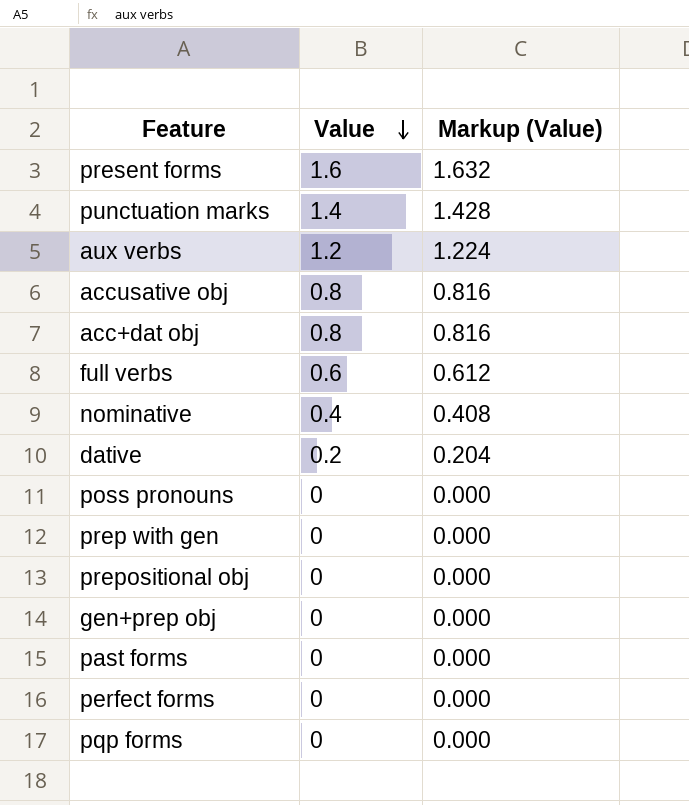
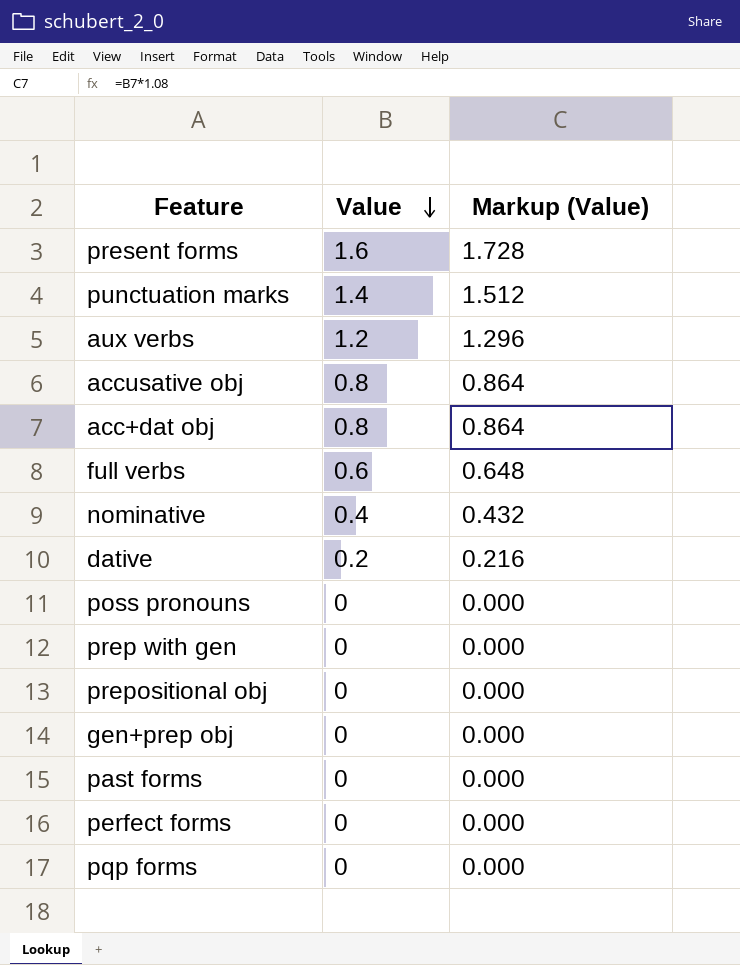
column Markup (Value) | formula: [Value] * 1.02 -> [Value] * 1.08

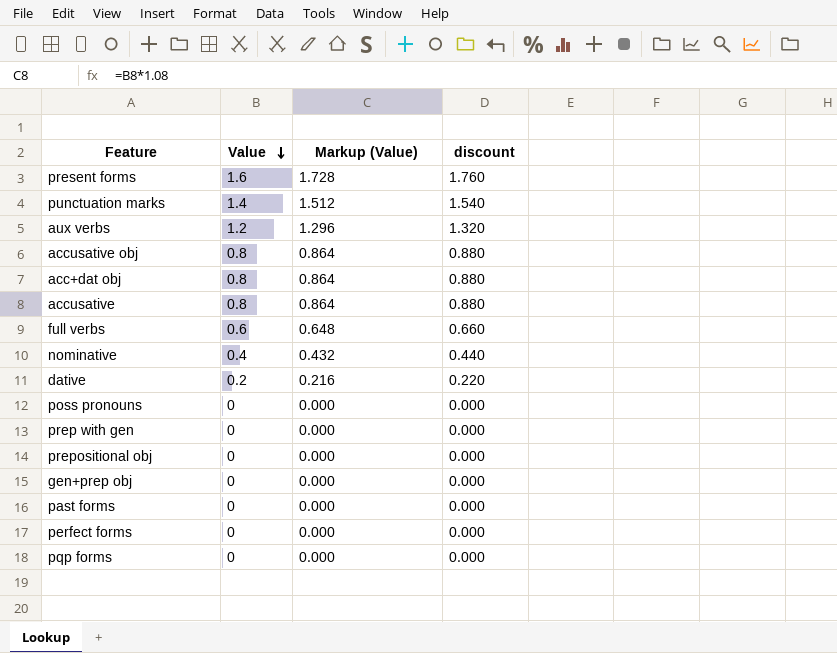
column discount | formula: none -> [Value] * 1.1
row accusative: none -> 0.8 | 0.864 | 0.880

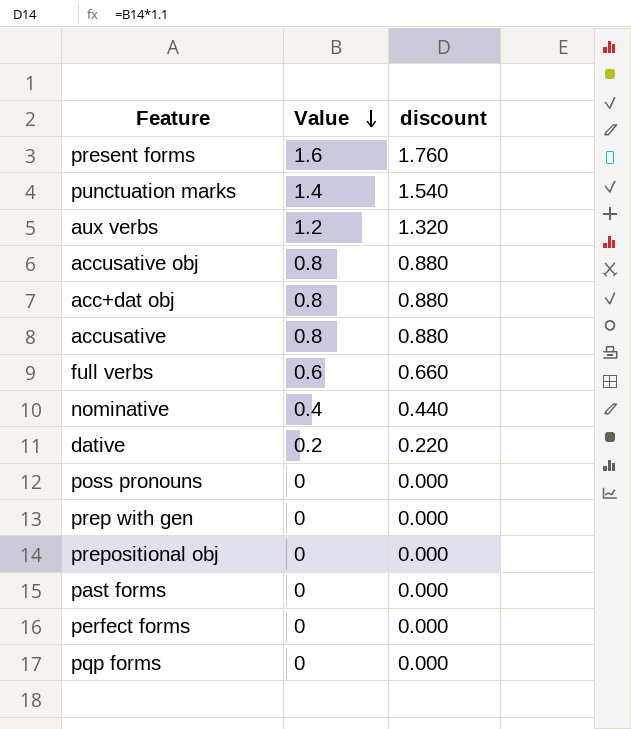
column Markup (Value) | formula: [Value] * 1.08 -> none
row gen+prep obj: 0 | 0.000 | 0.000 -> none

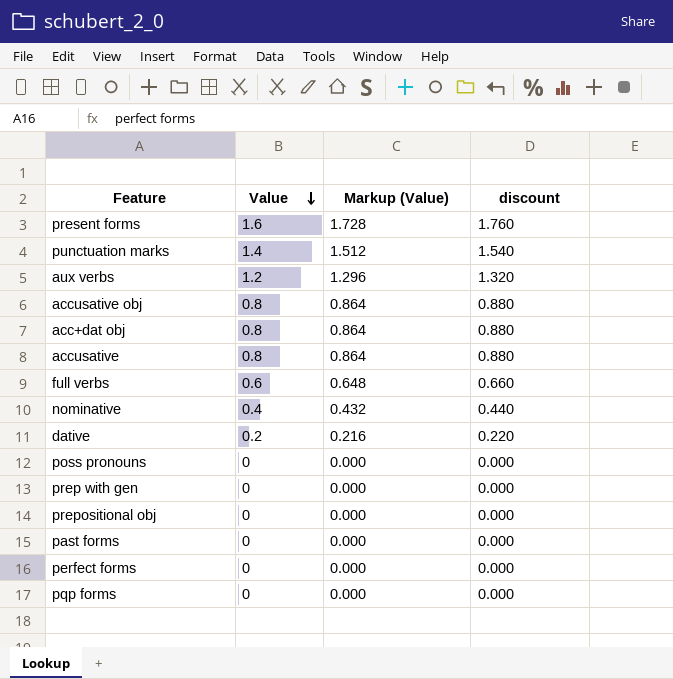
column Markup (Value) | formula: none -> [Value] * 1.08

